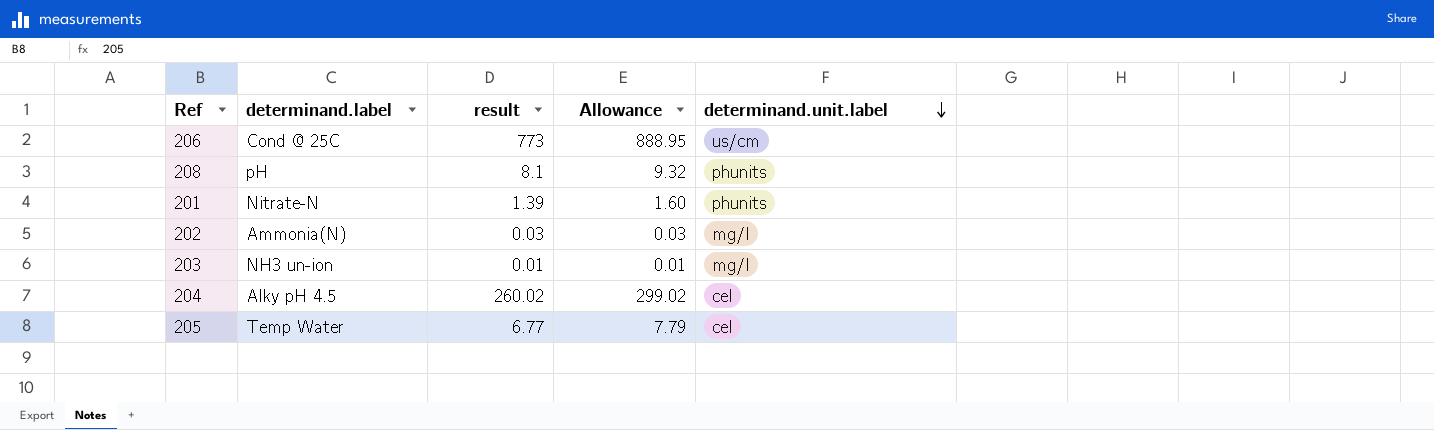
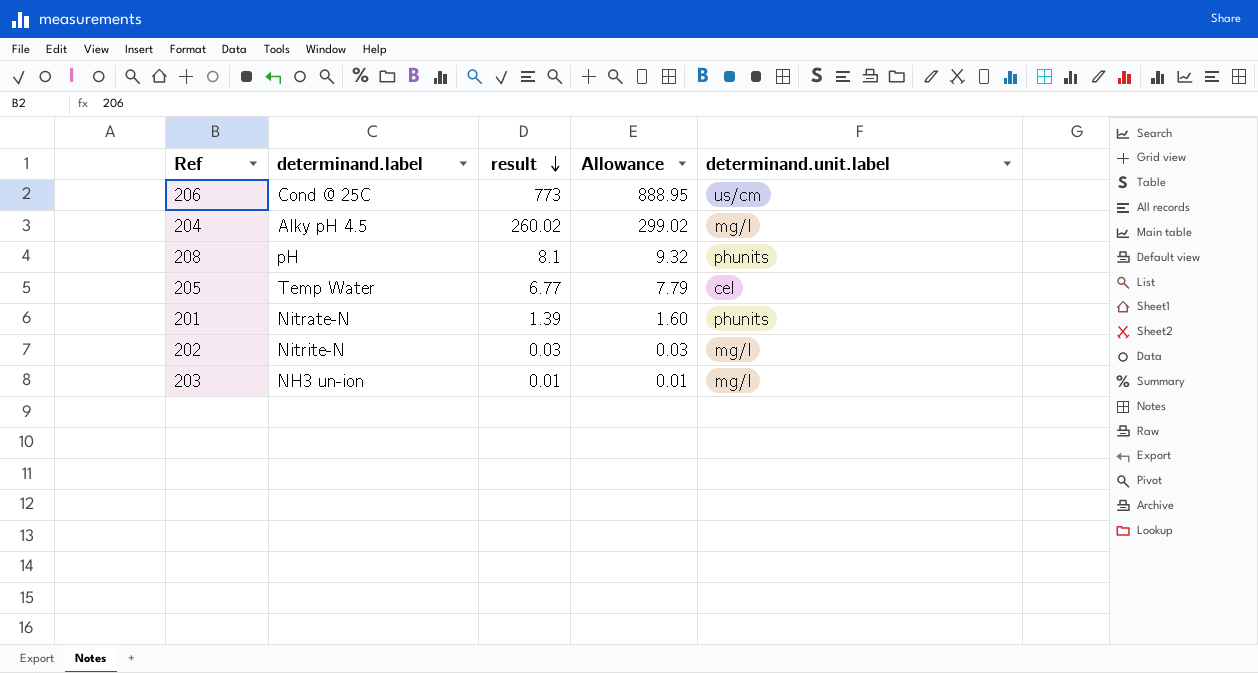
row order: determinand.unit.label descending -> result descending
204 | determinand.unit.label: cel -> mg/l
202 | determinand.label: Ammonia(N) -> Nitrite-N

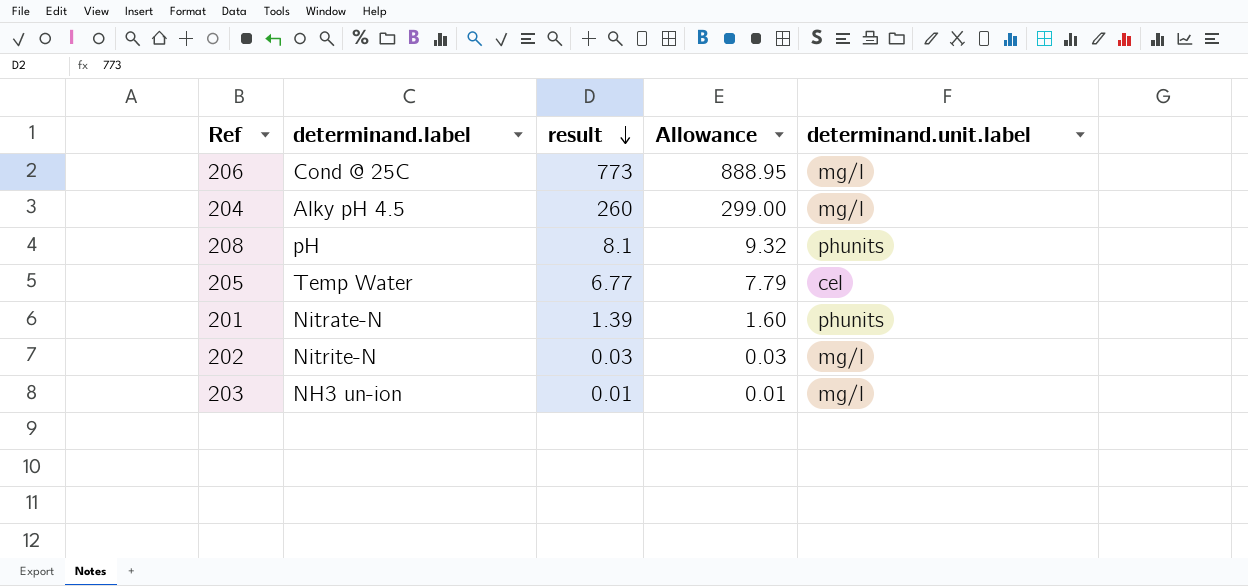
206 | determinand.unit.label: us/cm -> mg/l
204 | result: 260.02 -> 260
204 | Allowance: 299.02 -> 299.00

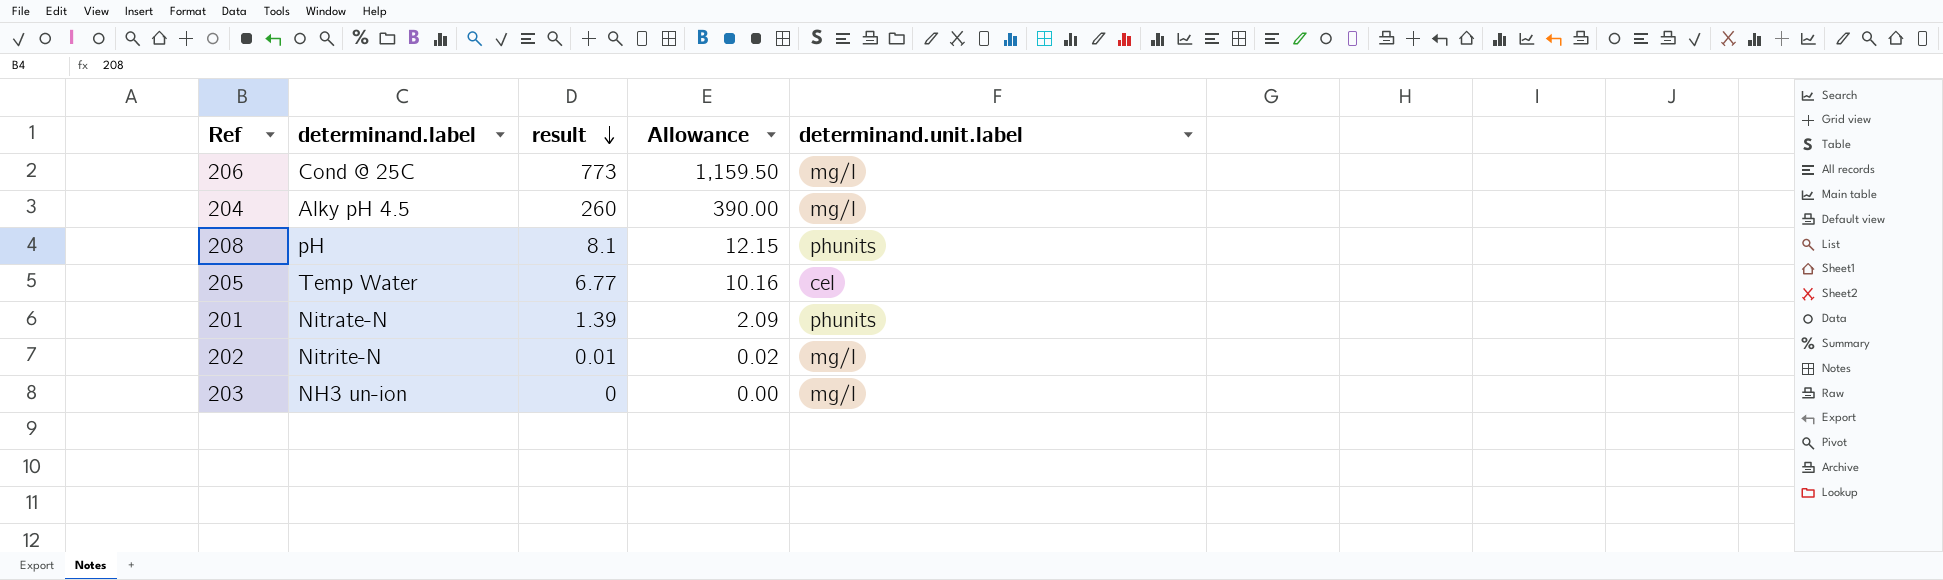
column Allowance | formula: [result] * 1.15 -> [result] * 1.5
202 | result: 0.03 -> 0.01
203 | result: 0.01 -> 0

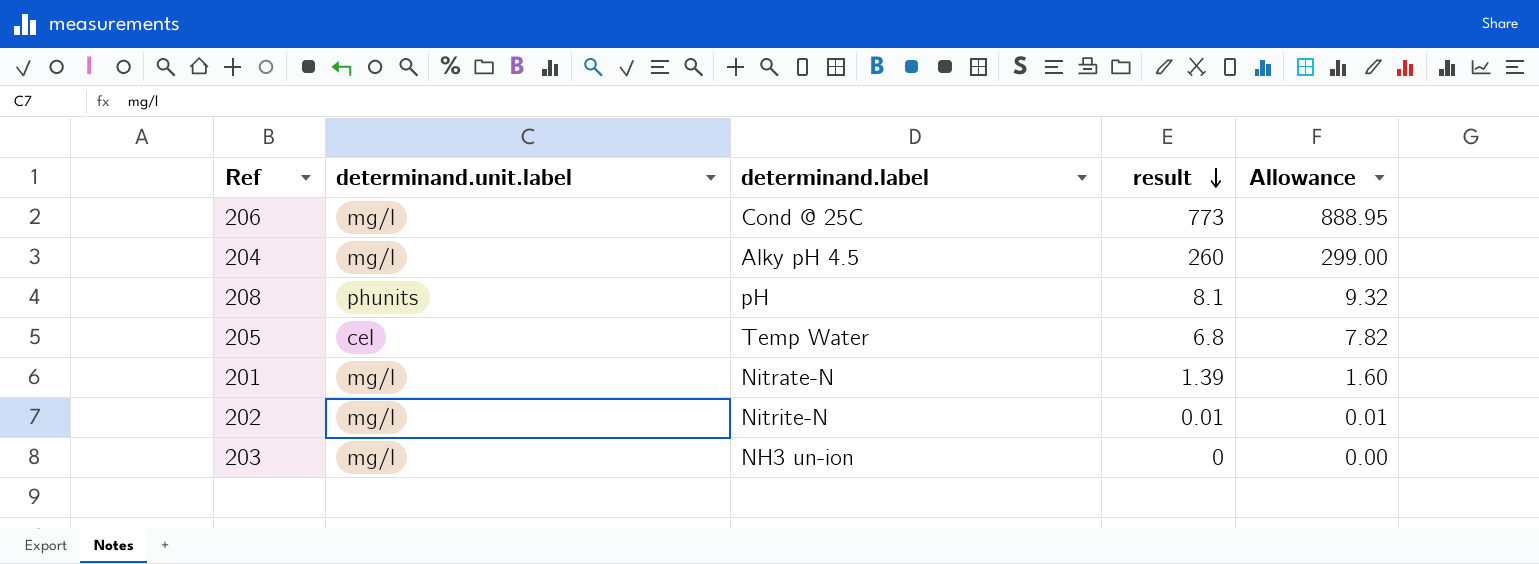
column determinand.unit.label | position: 5 -> 2
column Allowance | formula: [result] * 1.5 -> [result] * 1.15
205 | result: 6.77 -> 6.8
201 | determinand.unit.label: phunits -> mg/l

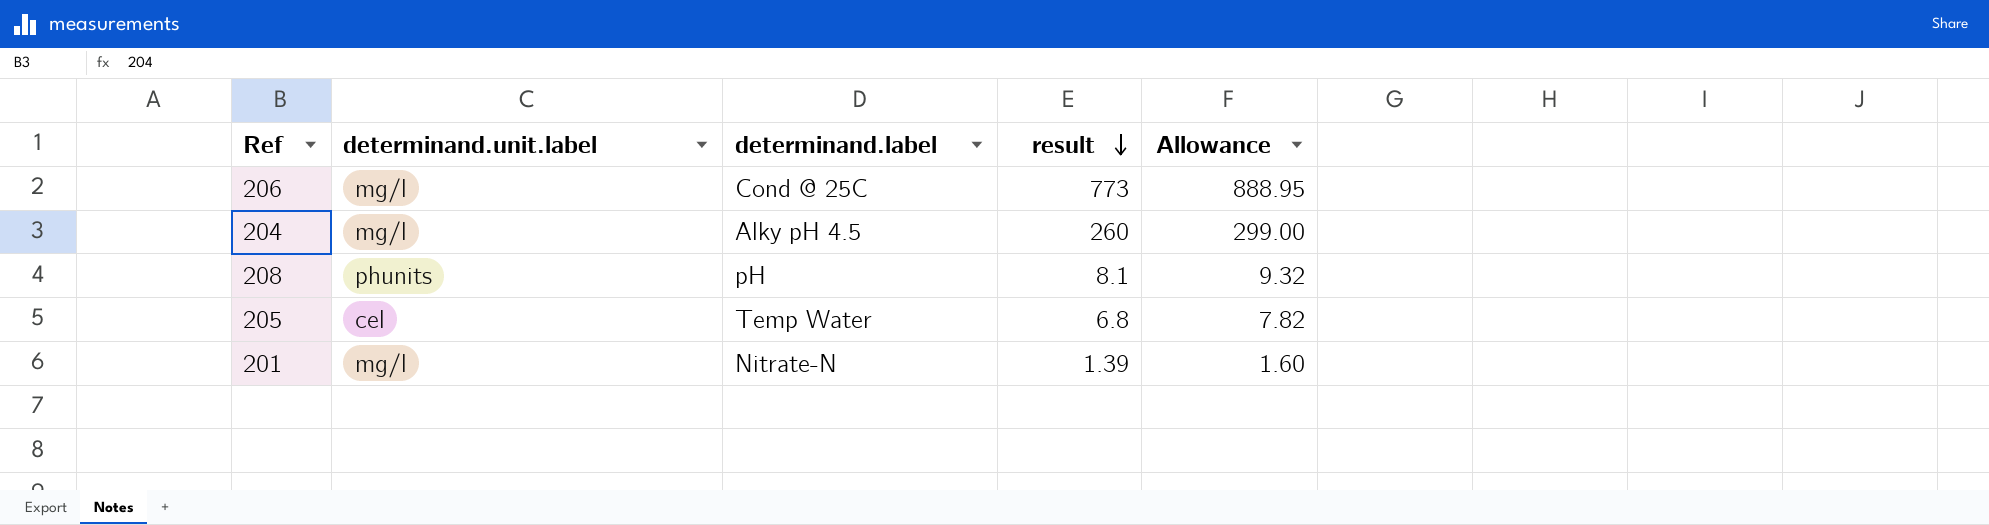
row 202: mg/l | Nitrite-N | 0.01 | 0.01 -> none
row 203: mg/l | NH3 un-ion | 0 | 0.00 -> none

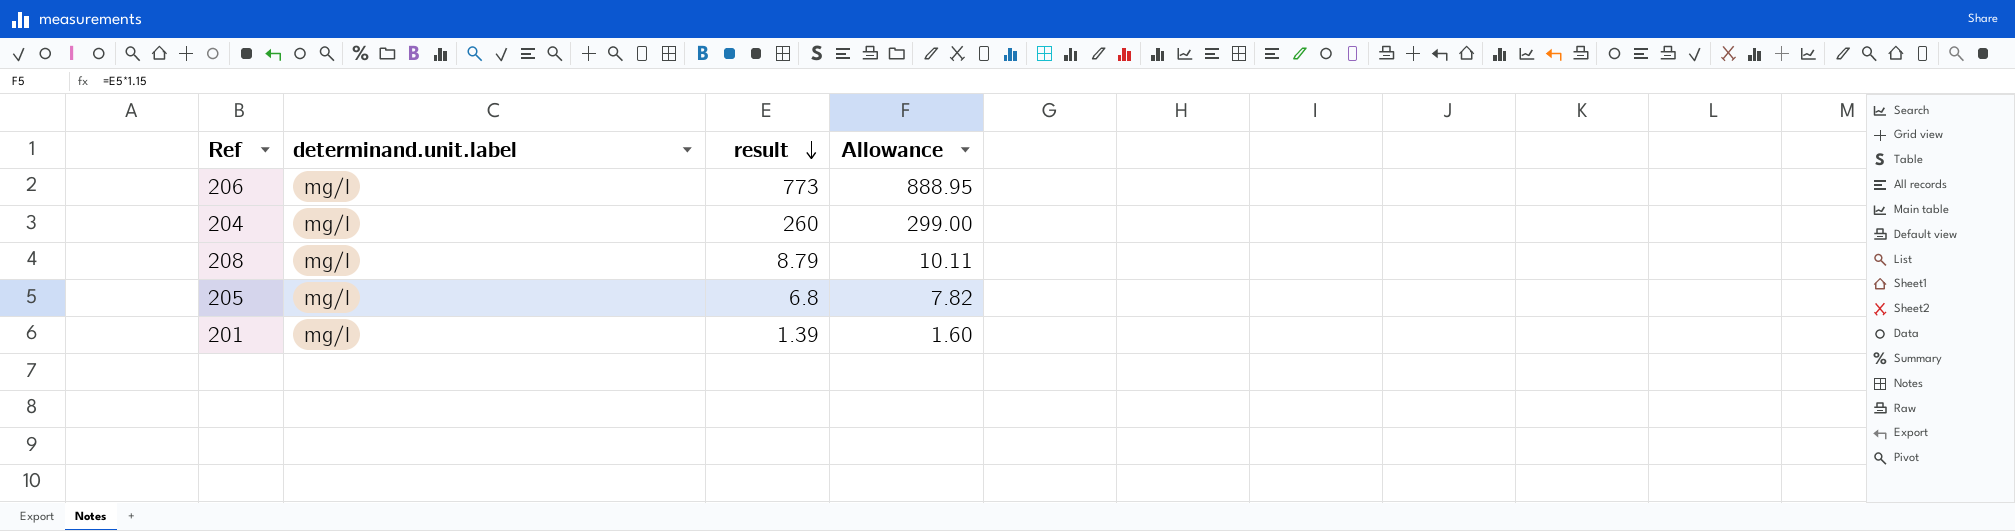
column determinand.label | position: 3 -> none
208 | determinand.unit.label: phunits -> mg/l
208 | result: 8.1 -> 8.79
208 | Allowance: 9.32 -> 10.11
205 | determinand.unit.label: cel -> mg/l

